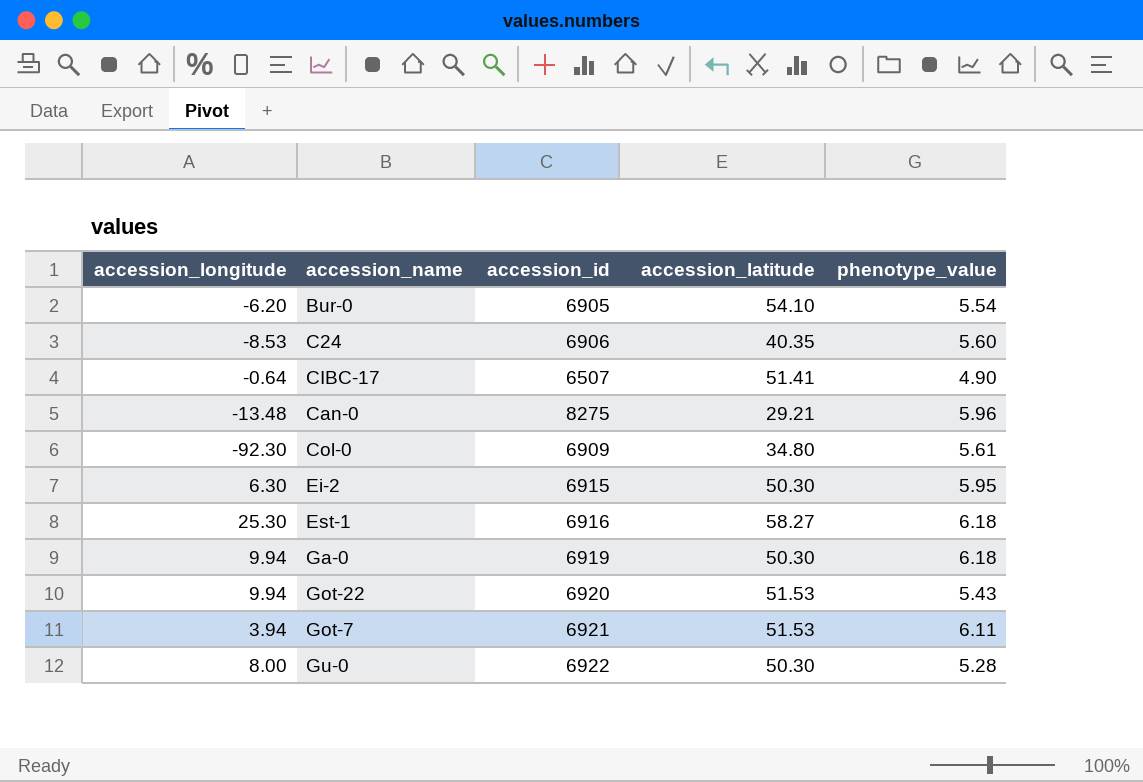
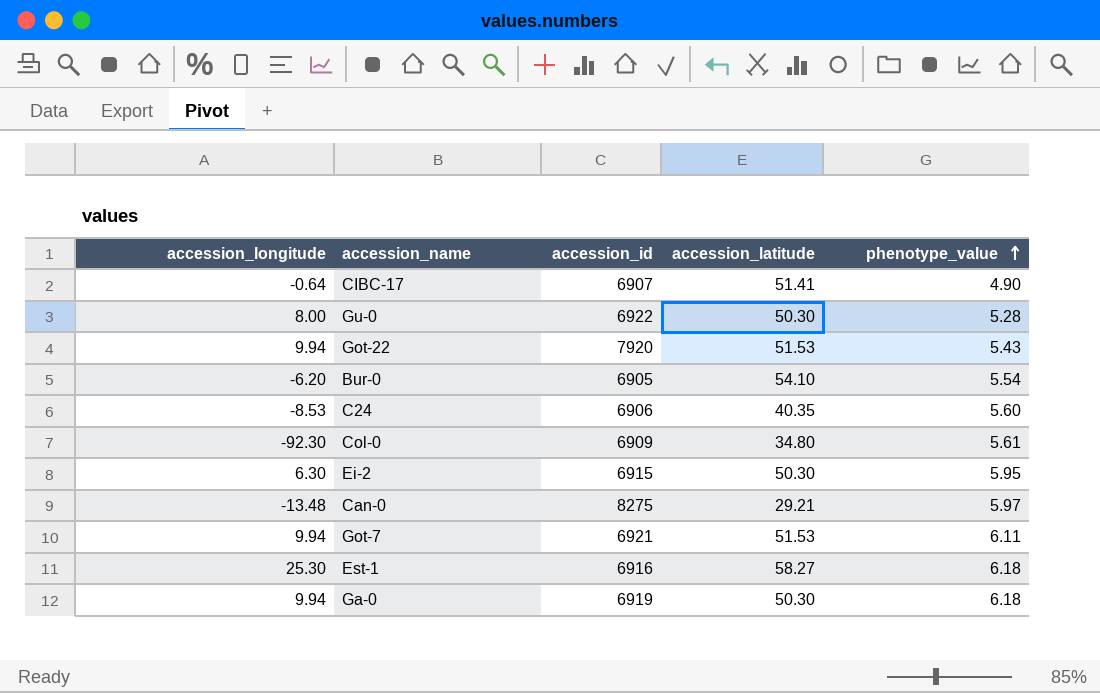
row order: none -> phenotype_value ascending
CIBC-17 | accession_id: 6507 -> 6907
Got-22 | accession_id: 6920 -> 7920
Can-0 | phenotype_value: 5.96 -> 5.97
Got-7 | accession_longitude: 3.94 -> 9.94

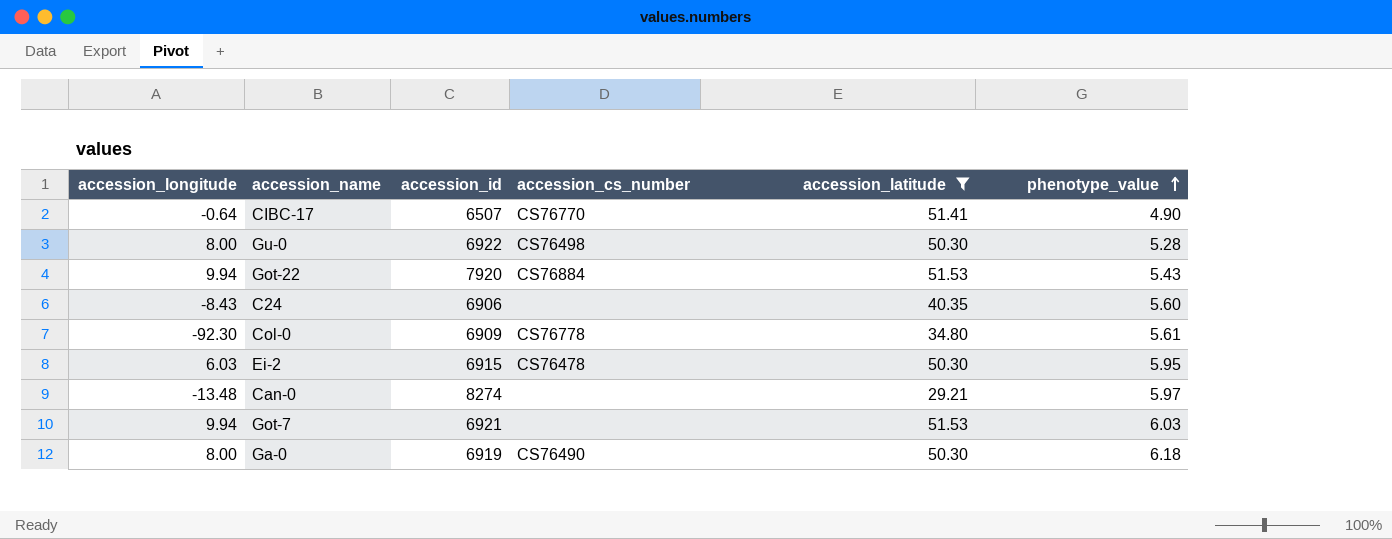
filter: none -> accession_latitude <= 51.53
column accession_cs_number | position: none -> 4
CIBC-17 | accession_id: 6907 -> 6507
C24 | accession_longitude: -8.53 -> -8.43
Ei-2 | accession_longitude: 6.30 -> 6.03
Can-0 | accession_id: 8275 -> 8274
Got-7 | phenotype_value: 6.11 -> 6.03
Ga-0 | accession_longitude: 9.94 -> 8.00

